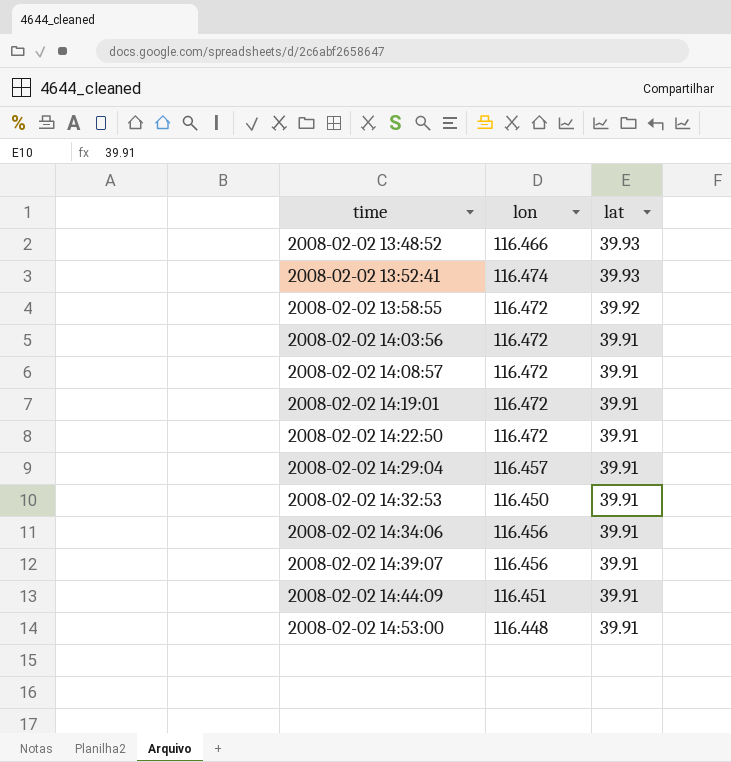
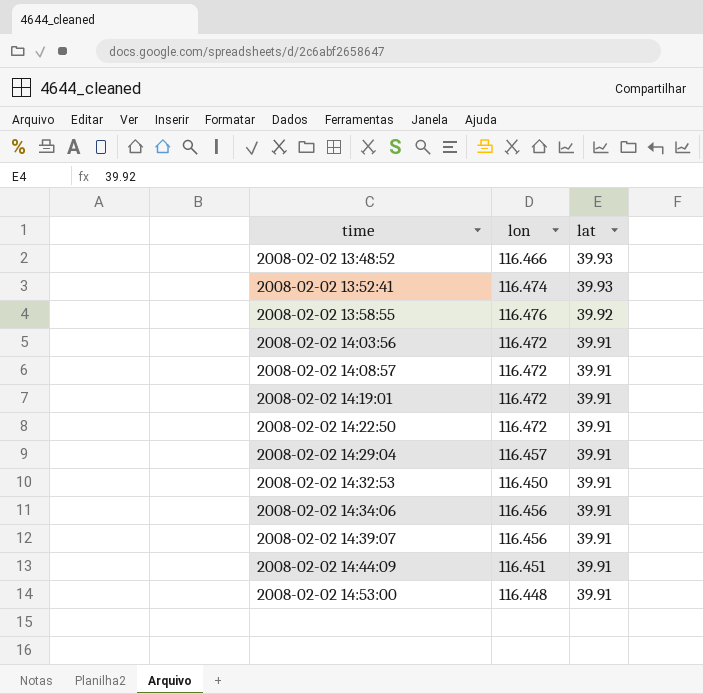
2008-02-02 13:58:55 | lon: 116.472 -> 116.476

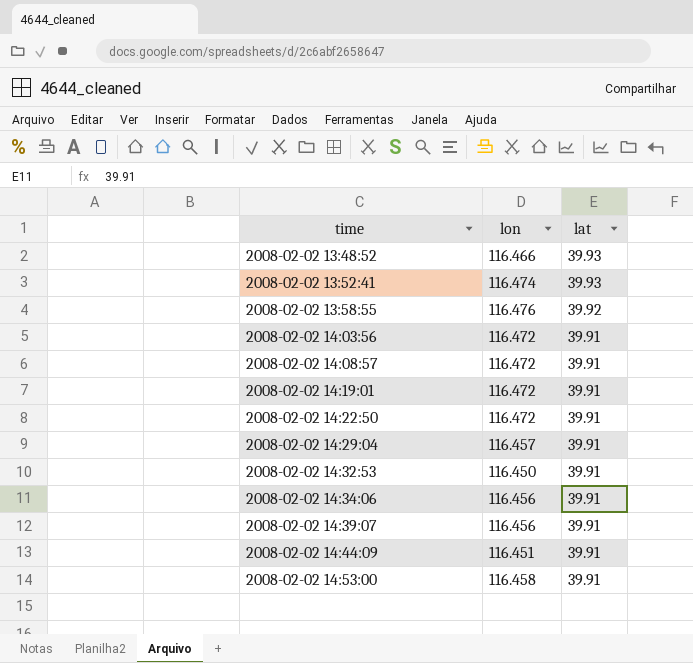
2008-02-02 14:53:00 | lon: 116.448 -> 116.458

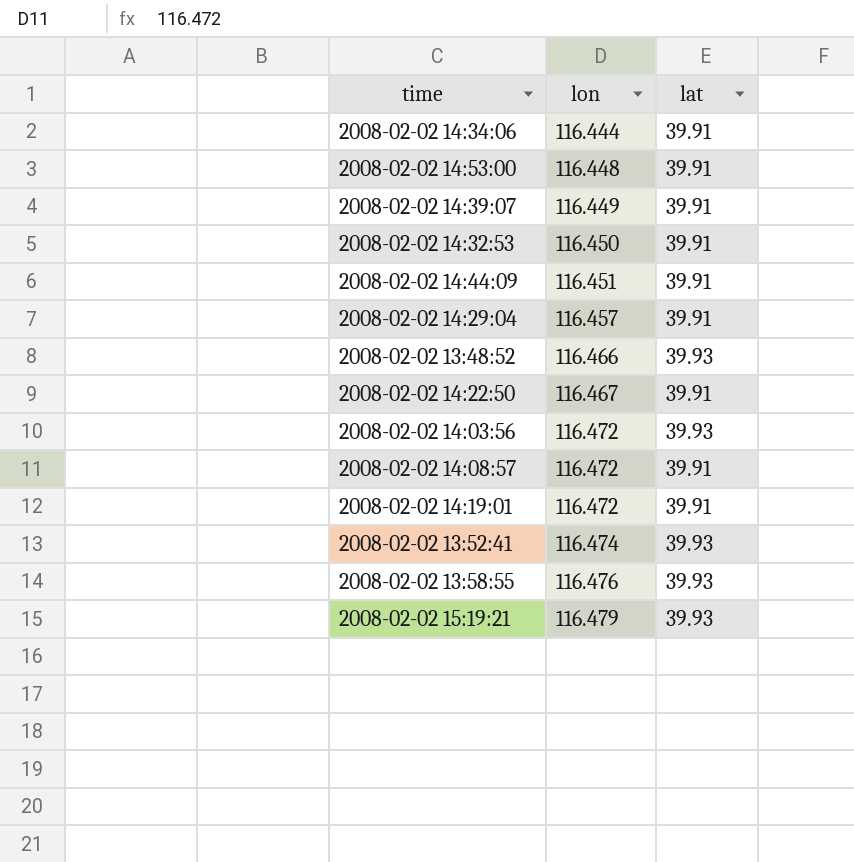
row order: time ascending -> lon ascending
2008-02-02 14:34:06 | lon: 116.456 -> 116.444
2008-02-02 14:53:00 | lon: 116.458 -> 116.448
2008-02-02 14:39:07 | lon: 116.456 -> 116.449
2008-02-02 14:22:50 | lon: 116.472 -> 116.467
2008-02-02 14:03:56 | lat: 39.91 -> 39.93
2008-02-02 13:58:55 | lat: 39.92 -> 39.93
row 2008-02-02 15:19:21: none -> 116.479 | 39.93

